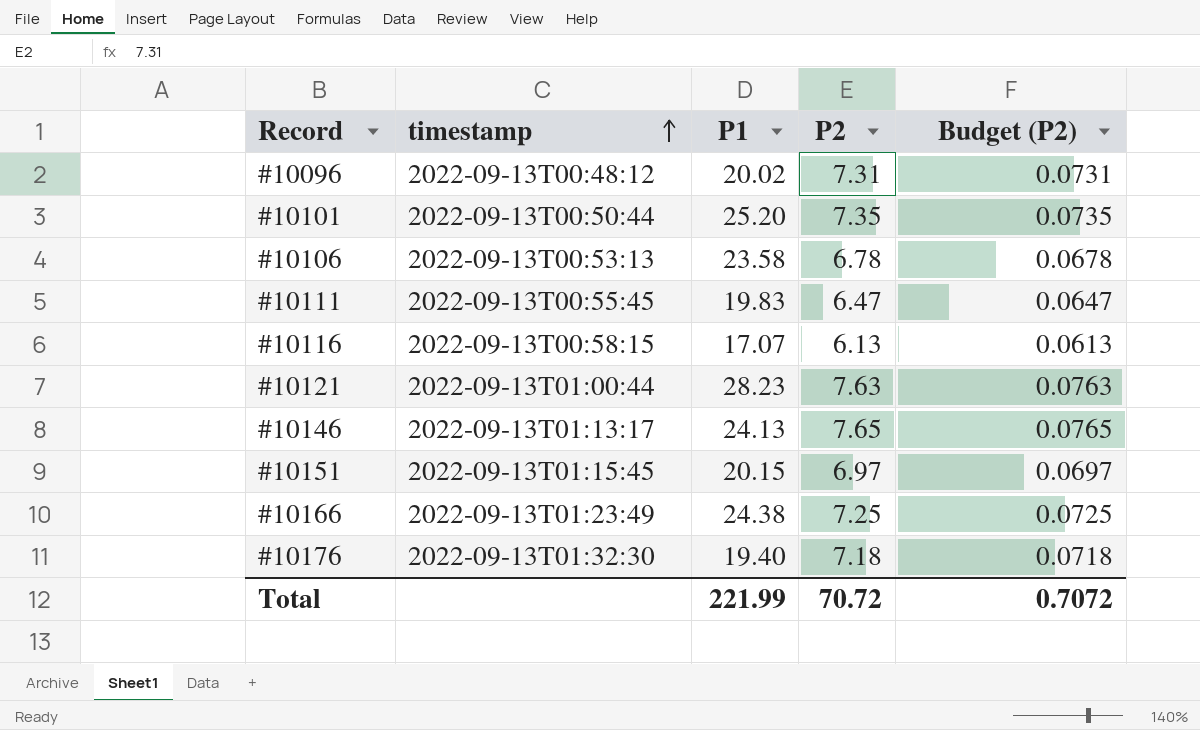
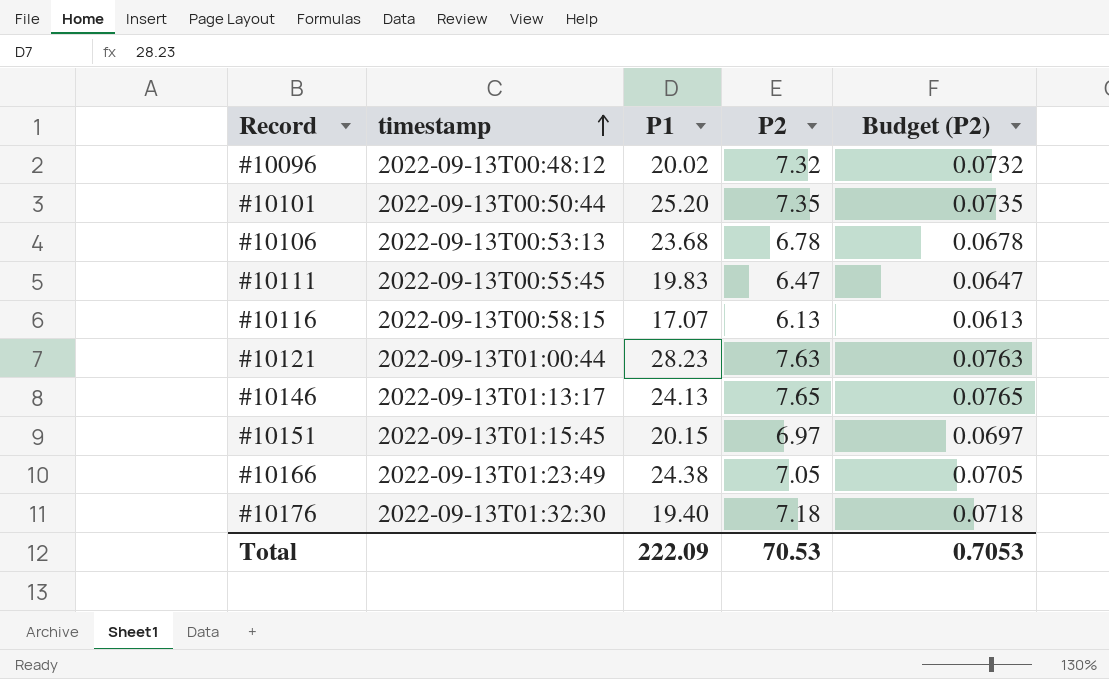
#10096 | P2: 7.31 -> 7.32
#10096 | Budget (P2): 0.0731 -> 0.0732
#10106 | P1: 23.58 -> 23.68
#10166 | P2: 7.25 -> 7.05
#10166 | Budget (P2): 0.0725 -> 0.0705
Total | P1: 221.99 -> 222.09
Total | P2: 70.72 -> 70.53
Total | Budget (P2): 0.7072 -> 0.7053

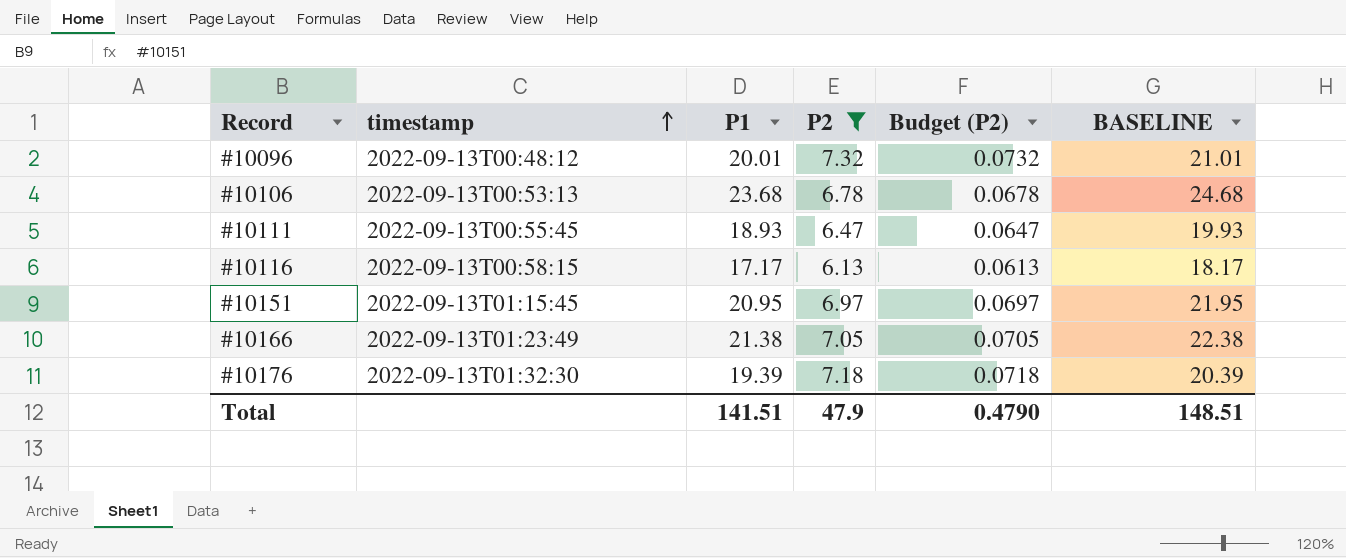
filter: none -> P2 <= 7.32
column BASELINE | formula: none -> [P1] + 1
#10096 | P1: 20.02 -> 20.01
#10111 | P1: 19.83 -> 18.93
#10116 | P1: 17.07 -> 17.17
#10151 | P1: 20.15 -> 20.95
#10166 | P1: 24.38 -> 21.38
#10176 | P1: 19.40 -> 19.39
Total | P1: 222.09 -> 141.51
Total | P2: 70.53 -> 47.9
Total | Budget (P2): 0.7053 -> 0.4790

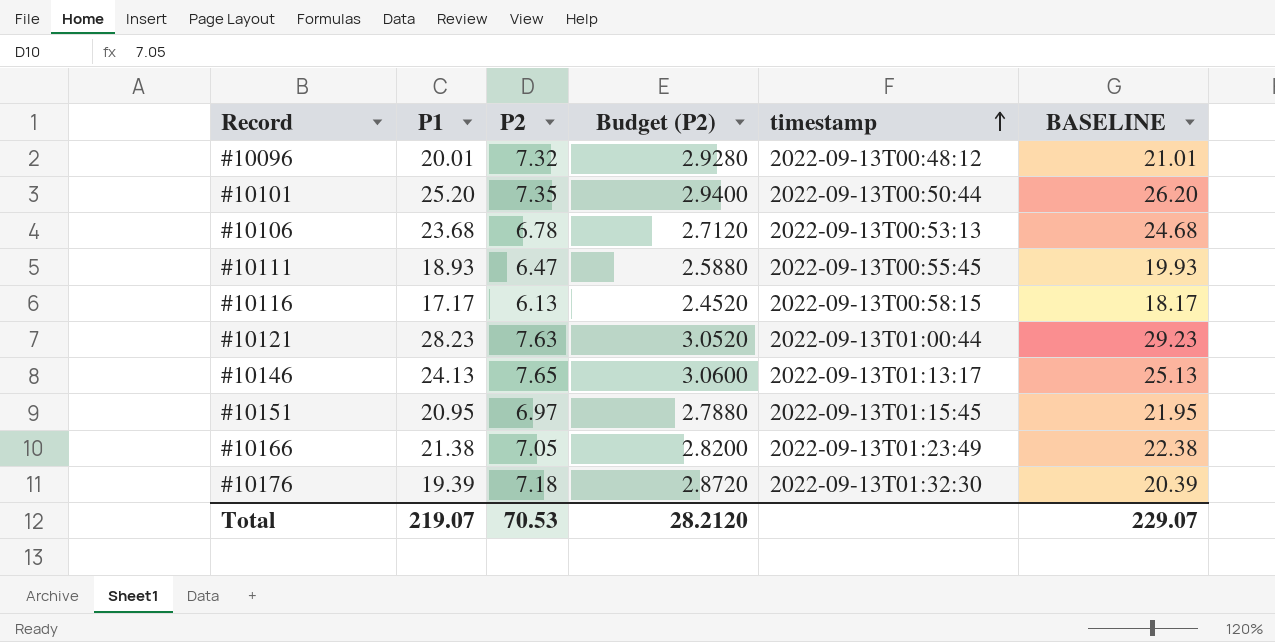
filter: P2 <= 7.32 -> none
column Budget (P2) | formula: [P2] * 0.01 -> [P2] * 0.4
column timestamp | position: 2 -> 5
Total | P1: 141.51 -> 219.07
Total | P2: 47.9 -> 70.53
Total | Budget (P2): 0.4790 -> 28.2120
Total | BASELINE: 148.51 -> 229.07

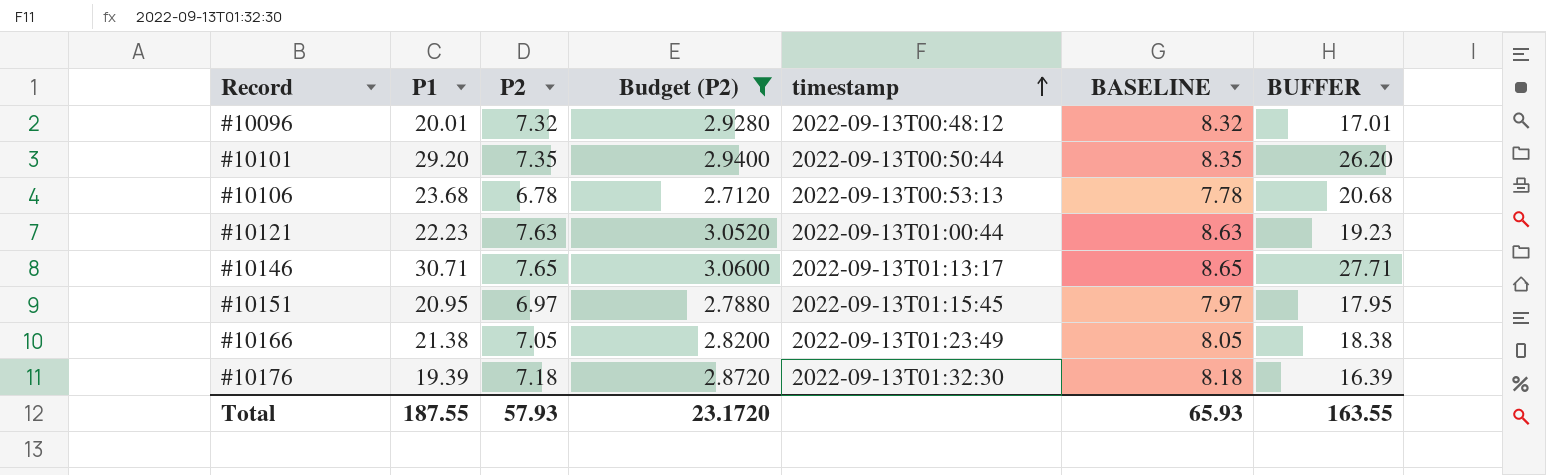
filter: none -> Budget (P2) >= 2.7120
column BASELINE | formula: [P1] + 1 -> [P2] + 1
column BUFFER | formula: none -> [P1] - 3
#10101 | P1: 25.20 -> 29.20
#10121 | P1: 28.23 -> 22.23
#10146 | P1: 24.13 -> 30.71
Total | P1: 219.07 -> 187.55
Total | P2: 70.53 -> 57.93
Total | Budget (P2): 28.2120 -> 23.1720
Total | BASELINE: 229.07 -> 65.93

